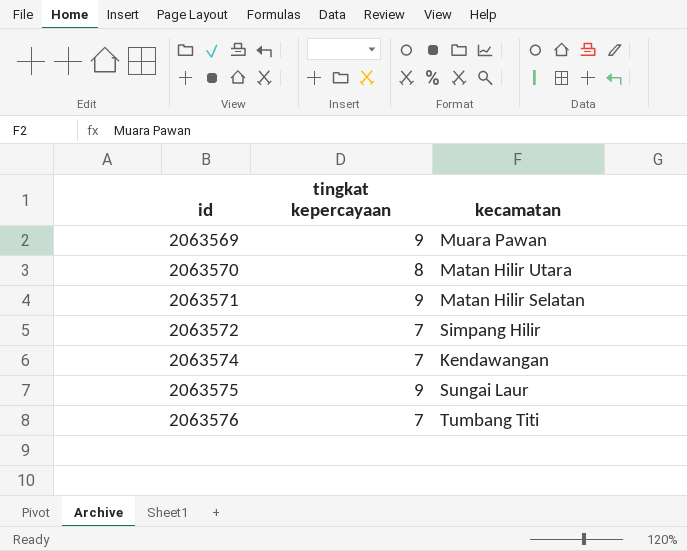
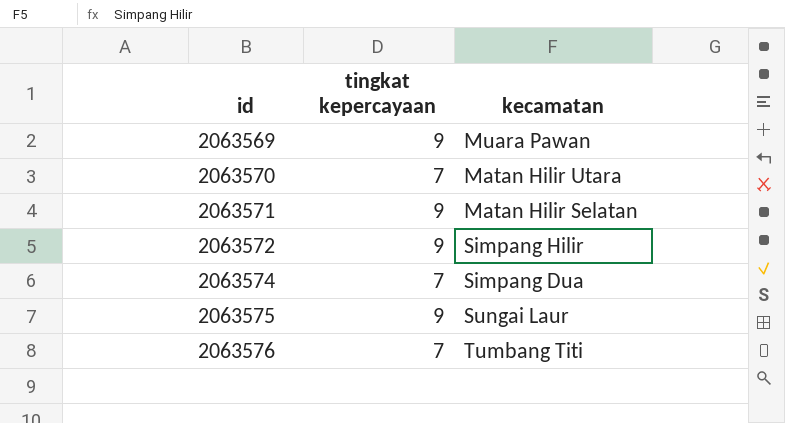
2063570 | tingkat kepercayaan: 8 -> 7
2063572 | tingkat kepercayaan: 7 -> 9
2063574 | kecamatan: Kendawangan -> Simpang Dua

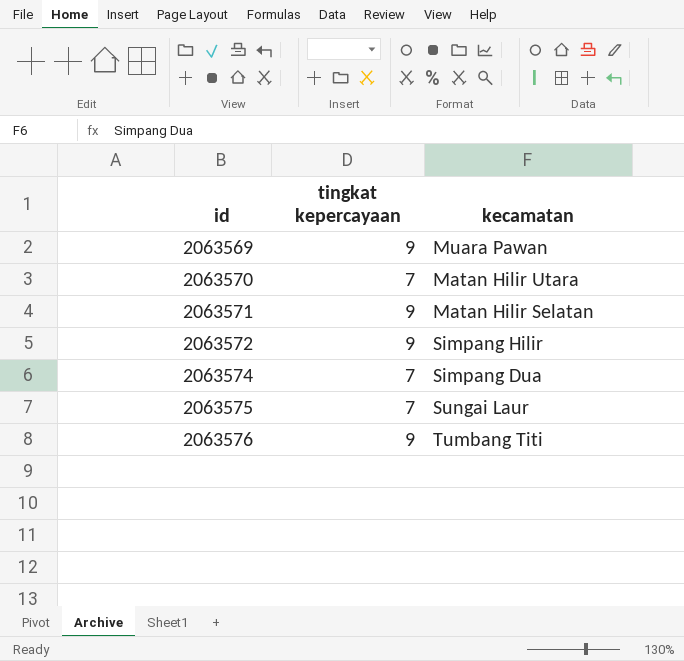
2063575 | tingkat kepercayaan: 9 -> 7
2063576 | tingkat kepercayaan: 7 -> 9

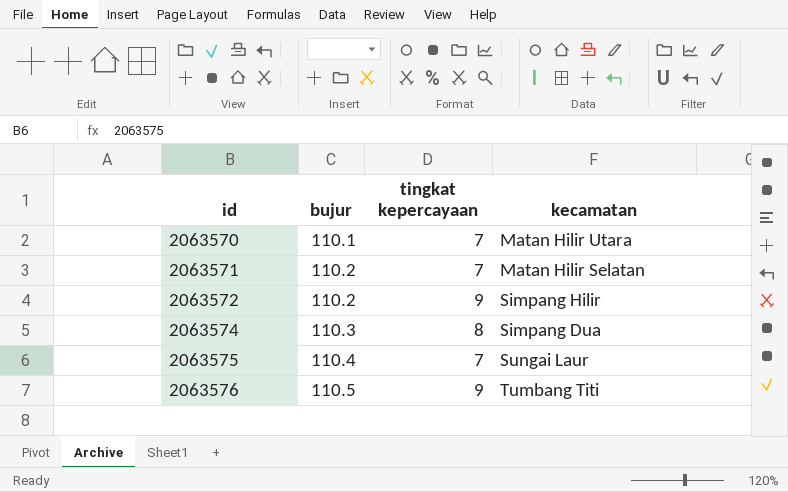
column bujur | position: none -> 2
row 2063569: 9 | Muara Pawan -> none
2063571 | tingkat kepercayaan: 9 -> 7
2063574 | tingkat kepercayaan: 7 -> 8

